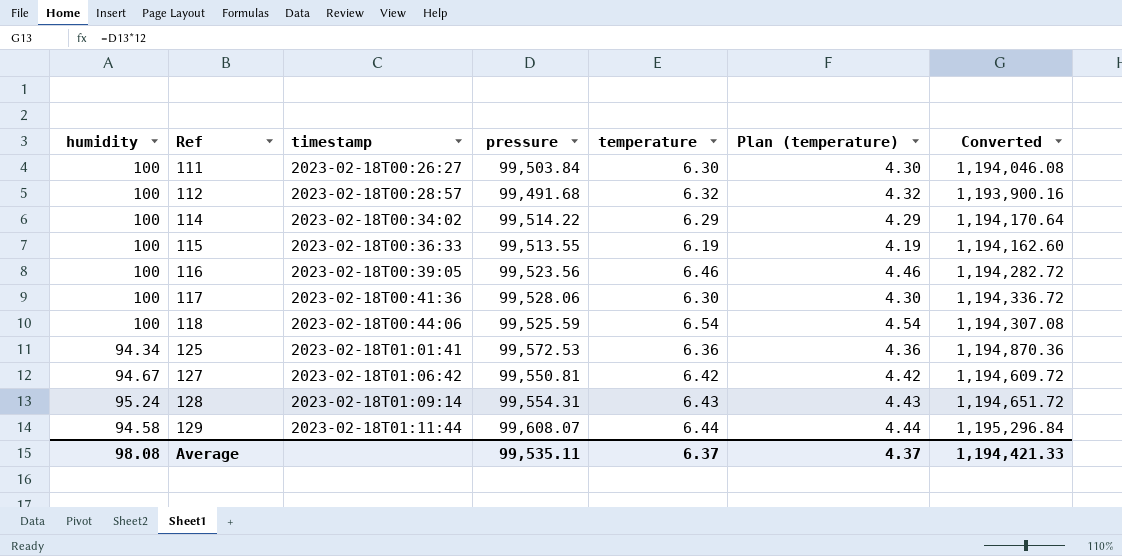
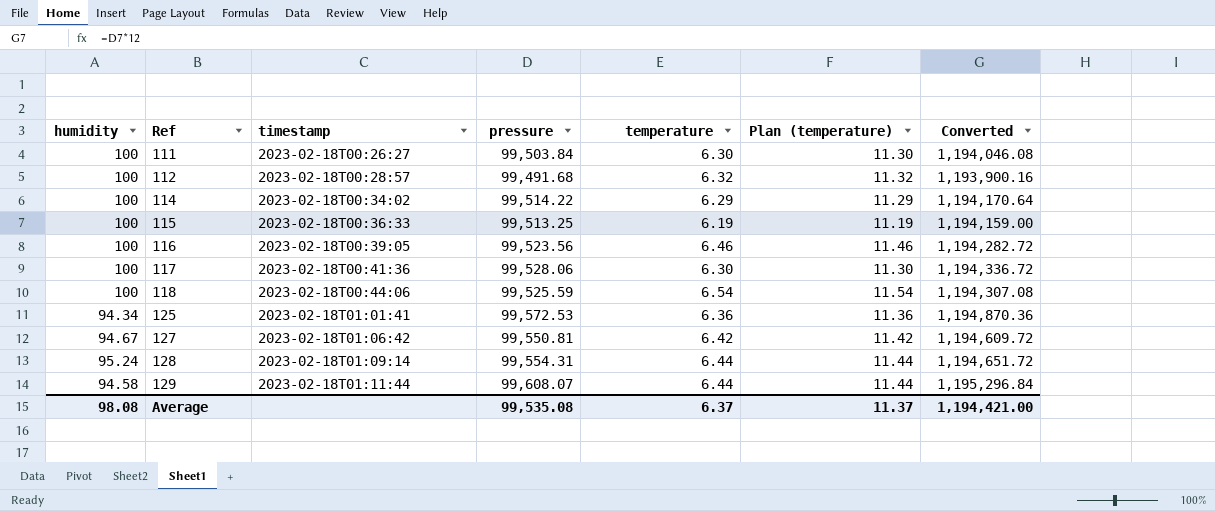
column Plan (temperature) | formula: [temperature] - 2 -> [temperature] + 5
115 | pressure: 99,513.55 -> 99,513.25
115 | Converted: 1,194,162.60 -> 1,194,159.00
128 | temperature: 6.43 -> 6.44
Average | pressure: 99,535.11 -> 99,535.08
Average | Plan (temperature): 4.37 -> 11.37
Average | Converted: 1,194,421.33 -> 1,194,421.00

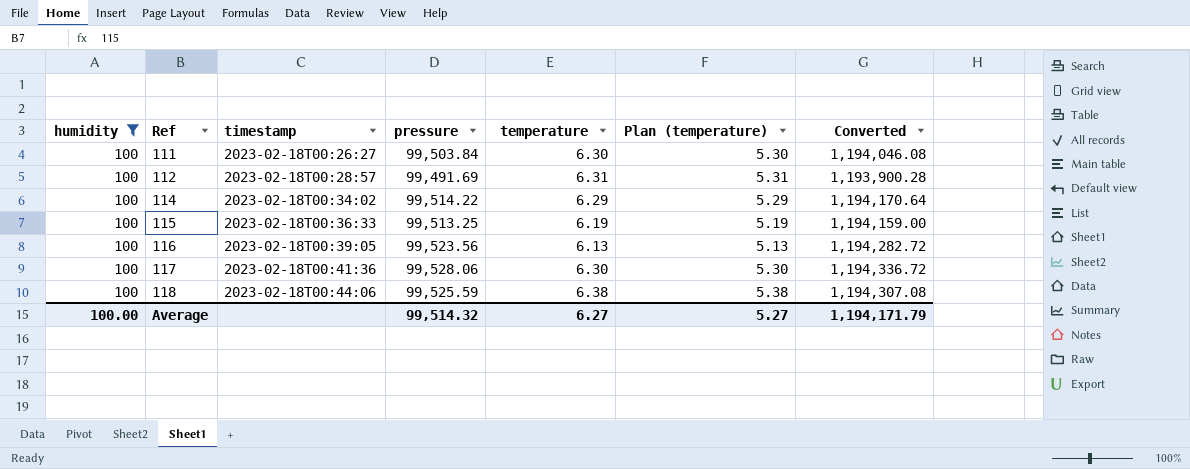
filter: none -> humidity = 100
column Plan (temperature) | formula: [temperature] + 5 -> [temperature] - 1
112 | pressure: 99,491.68 -> 99,491.69
112 | temperature: 6.32 -> 6.31
112 | Converted: 1,193,900.16 -> 1,193,900.28
116 | temperature: 6.46 -> 6.13
118 | temperature: 6.54 -> 6.38
Average | humidity: 98.08 -> 100.00
Average | pressure: 99,535.08 -> 99,514.32
Average | temperature: 6.37 -> 6.27
Average | Plan (temperature): 11.37 -> 5.27
Average | Converted: 1,194,421.00 -> 1,194,171.79

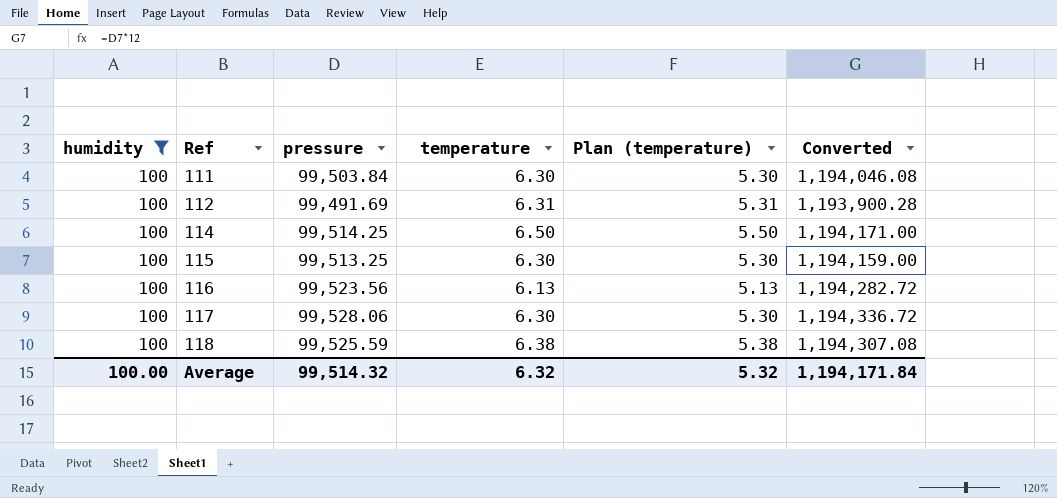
column timestamp | position: 3 -> none
114 | pressure: 99,514.22 -> 99,514.25
114 | temperature: 6.29 -> 6.50
114 | Plan (temperature): 5.29 -> 5.50
114 | Converted: 1,194,170.64 -> 1,194,171.00
115 | temperature: 6.19 -> 6.30
115 | Plan (temperature): 5.19 -> 5.30
Average | temperature: 6.27 -> 6.32
Average | Plan (temperature): 5.27 -> 5.32
Average | Converted: 1,194,171.79 -> 1,194,171.84

